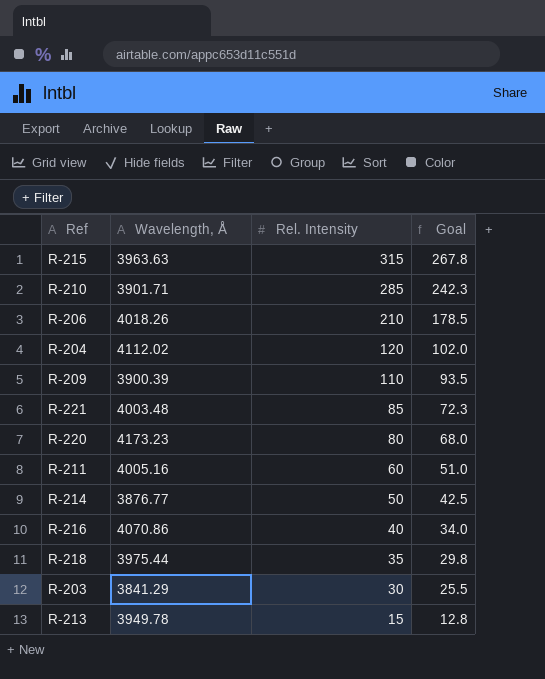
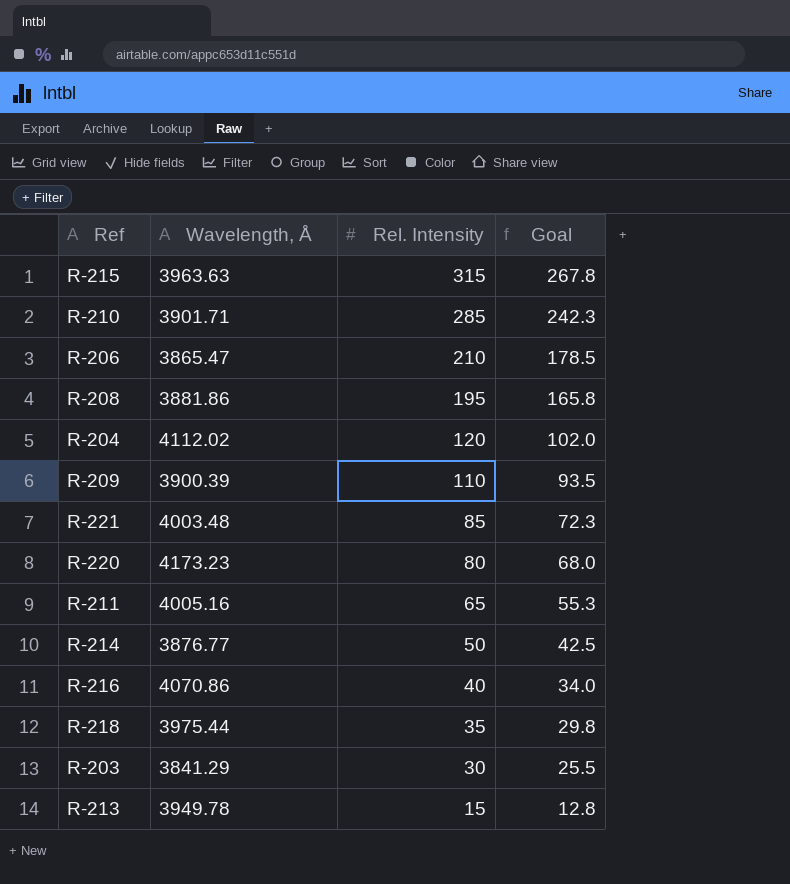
R-206 | Wavelength, Å: 4018.26 -> 3865.47
row R-208: none -> 3881.86 | 195 | 165.8
R-211 | Rel. Intensity: 60 -> 65
R-211 | Goal: 51.0 -> 55.3

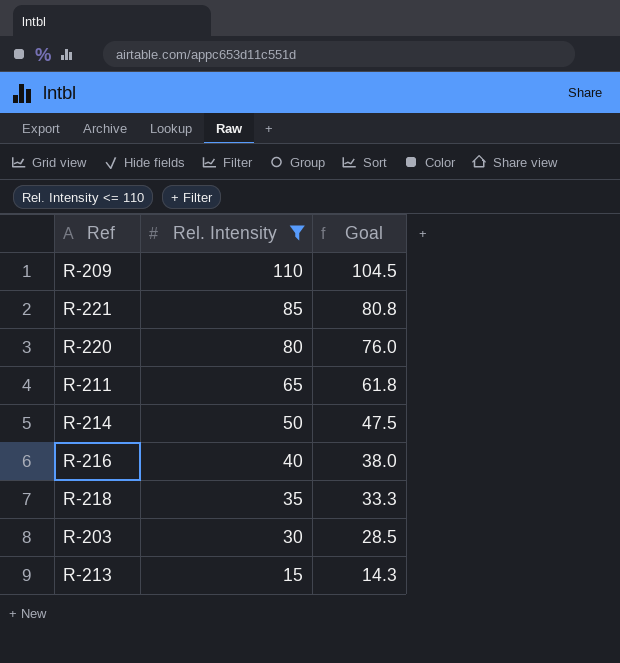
filter: none -> Rel. Intensity <= 110
column Wavelength, Å | position: 2 -> none
column Goal | formula: [Rel. Intensity] * 0.85 -> [Rel. Intensity] * 0.95

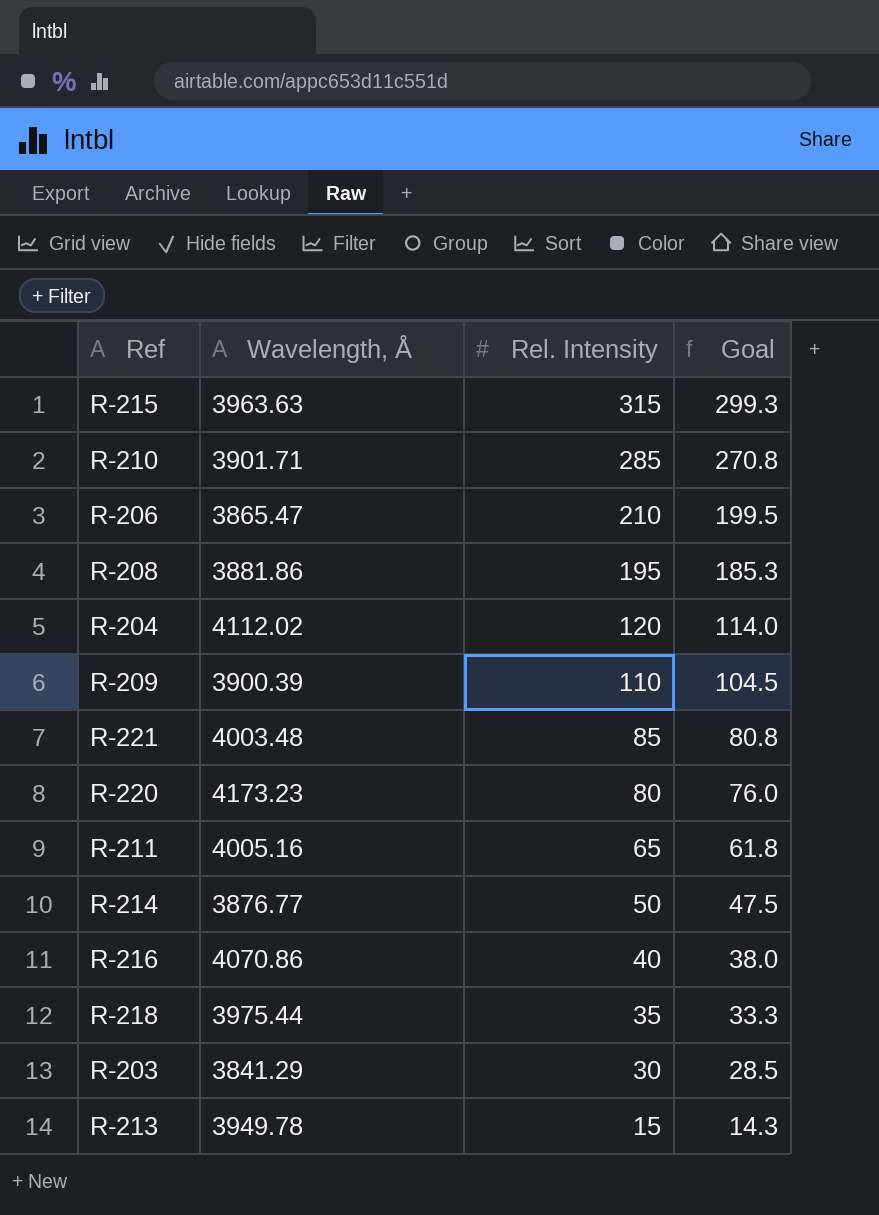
filter: Rel. Intensity <= 110 -> none
column Wavelength, Å | position: none -> 2

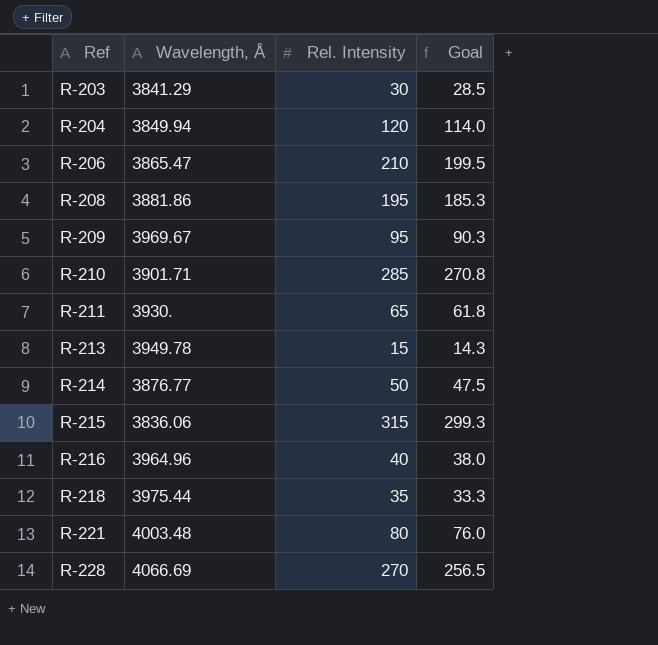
row order: Rel. Intensity descending -> Ref ascending
row R-220: 4173.23 | 80 | 76.0 -> none
R-204 | Wavelength, Å: 4112.02 -> 3849.94
R-209 | Wavelength, Å: 3900.39 -> 3969.67
R-209 | Rel. Intensity: 110 -> 95
R-209 | Goal: 104.5 -> 90.3
R-211 | Wavelength, Å: 4005.16 -> 3930.
R-215 | Wavelength, Å: 3963.63 -> 3836.06
R-216 | Wavelength, Å: 4070.86 -> 3964.96
R-221 | Rel. Intensity: 85 -> 80
R-221 | Goal: 80.8 -> 76.0
row R-228: none -> 4066.69 | 270 | 256.5

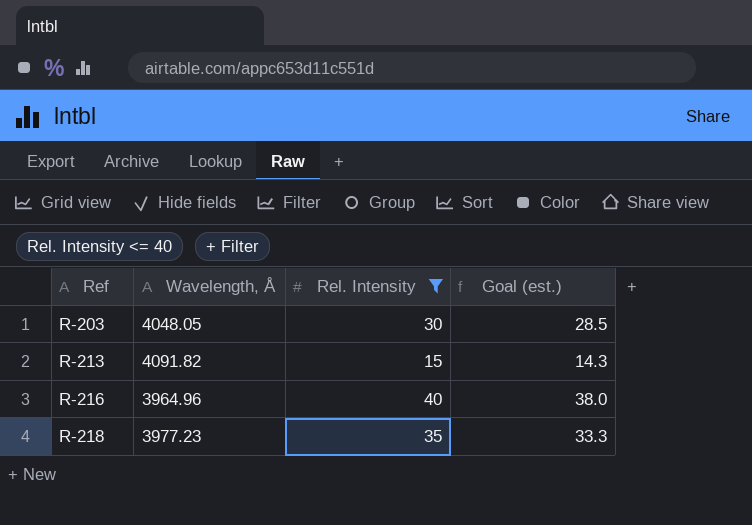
filter: none -> Rel. Intensity <= 40
column name: Goal -> Goal (est.)
R-203 | Wavelength, Å: 3841.29 -> 4048.05
R-213 | Wavelength, Å: 3949.78 -> 4091.82
R-218 | Wavelength, Å: 3975.44 -> 3977.23

